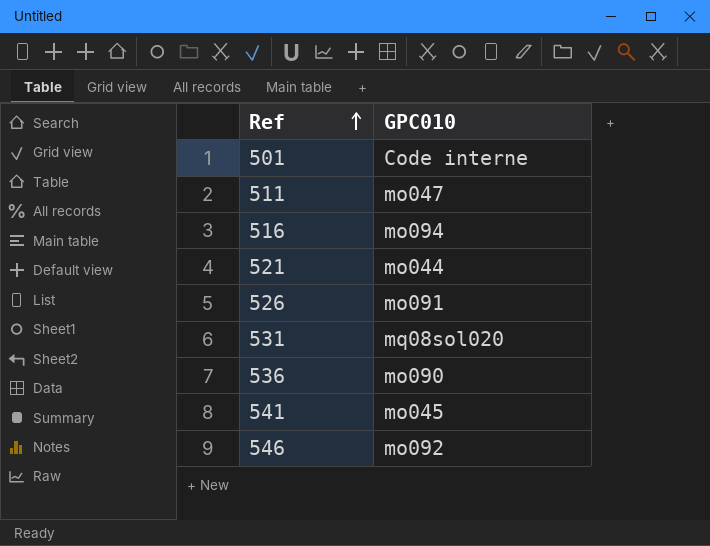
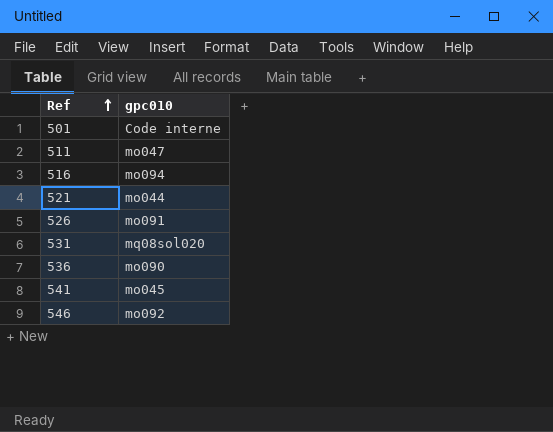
column name: GPC010 -> gpc010

